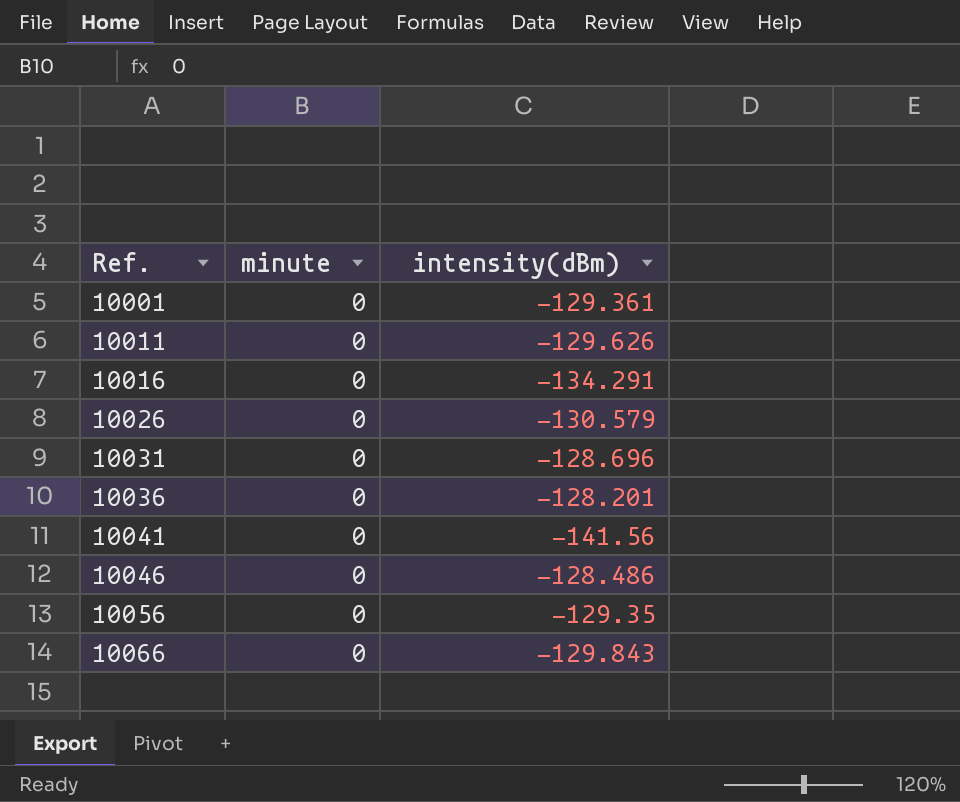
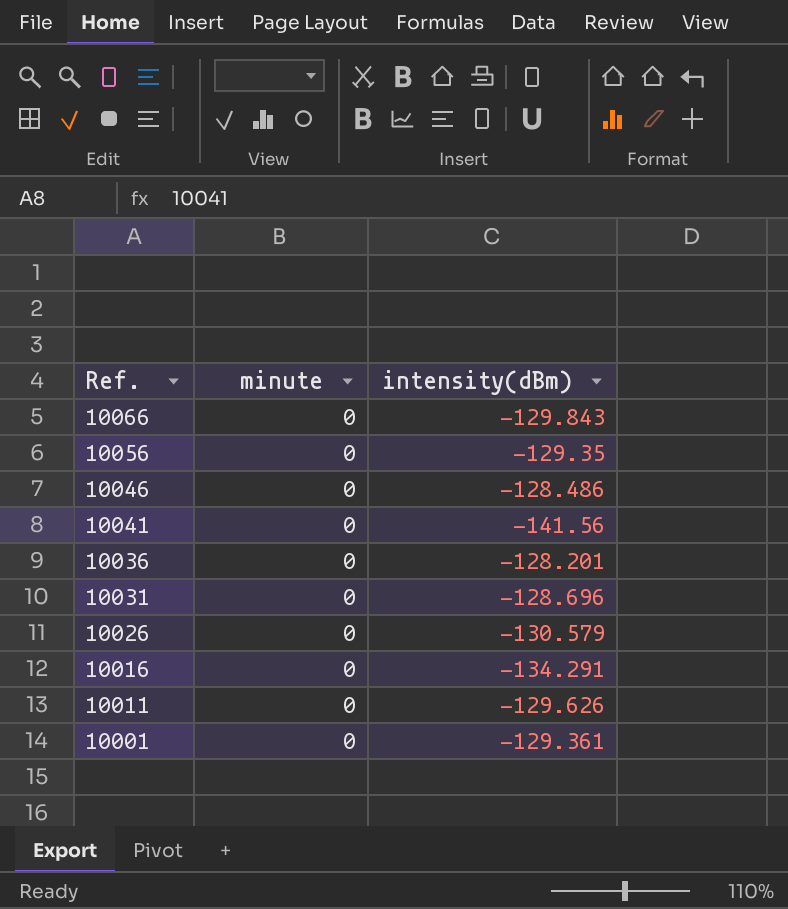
row order: Ref. ascending -> Ref. descending

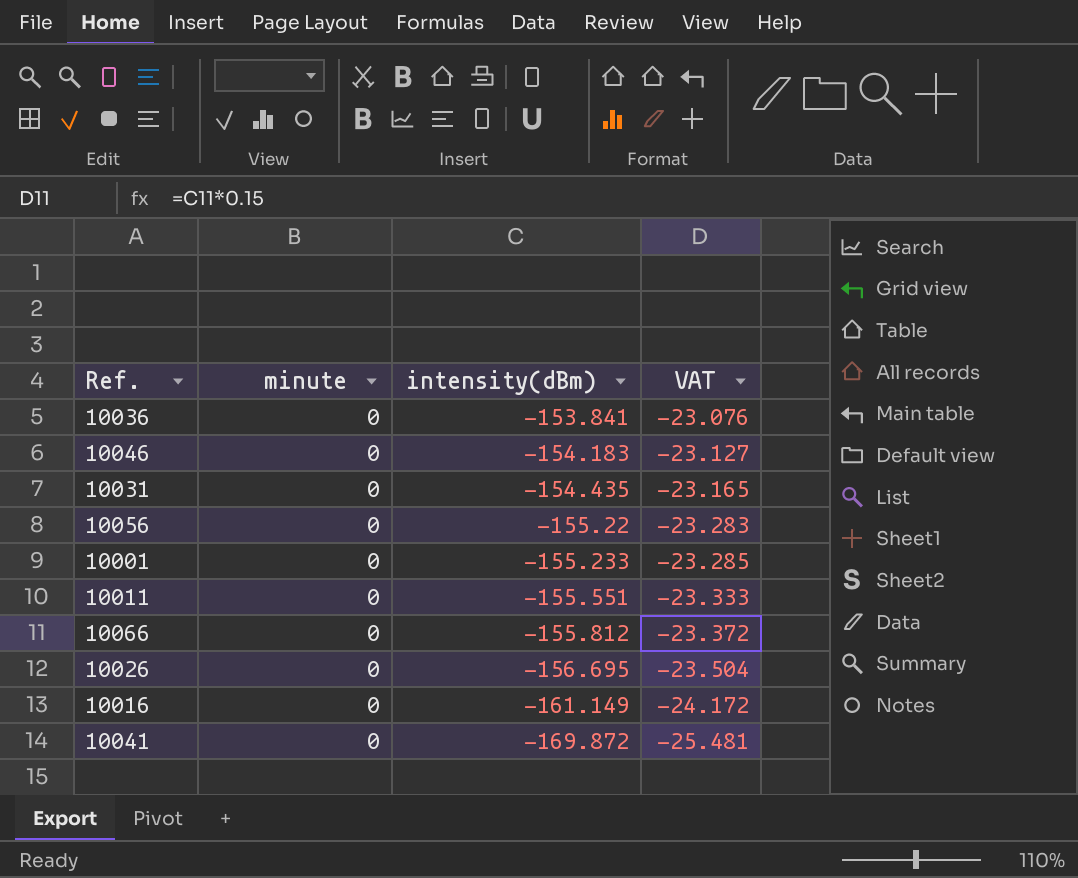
row order: Ref. descending -> intensity(dBm) descending
column VAT | formula: none -> [intensity(dBm)] * 0.15
10036 | intensity(dBm): -128.201 -> -153.841
10046 | intensity(dBm): -128.486 -> -154.183
10031 | intensity(dBm): -128.696 -> -154.435
10056 | intensity(dBm): -129.35 -> -155.22
10001 | intensity(dBm): -129.361 -> -155.233
10011 | intensity(dBm): -129.626 -> -155.551
10066 | intensity(dBm): -129.843 -> -155.812
10026 | intensity(dBm): -130.579 -> -156.695
10016 | intensity(dBm): -134.291 -> -161.149
10041 | intensity(dBm): -141.56 -> -169.872

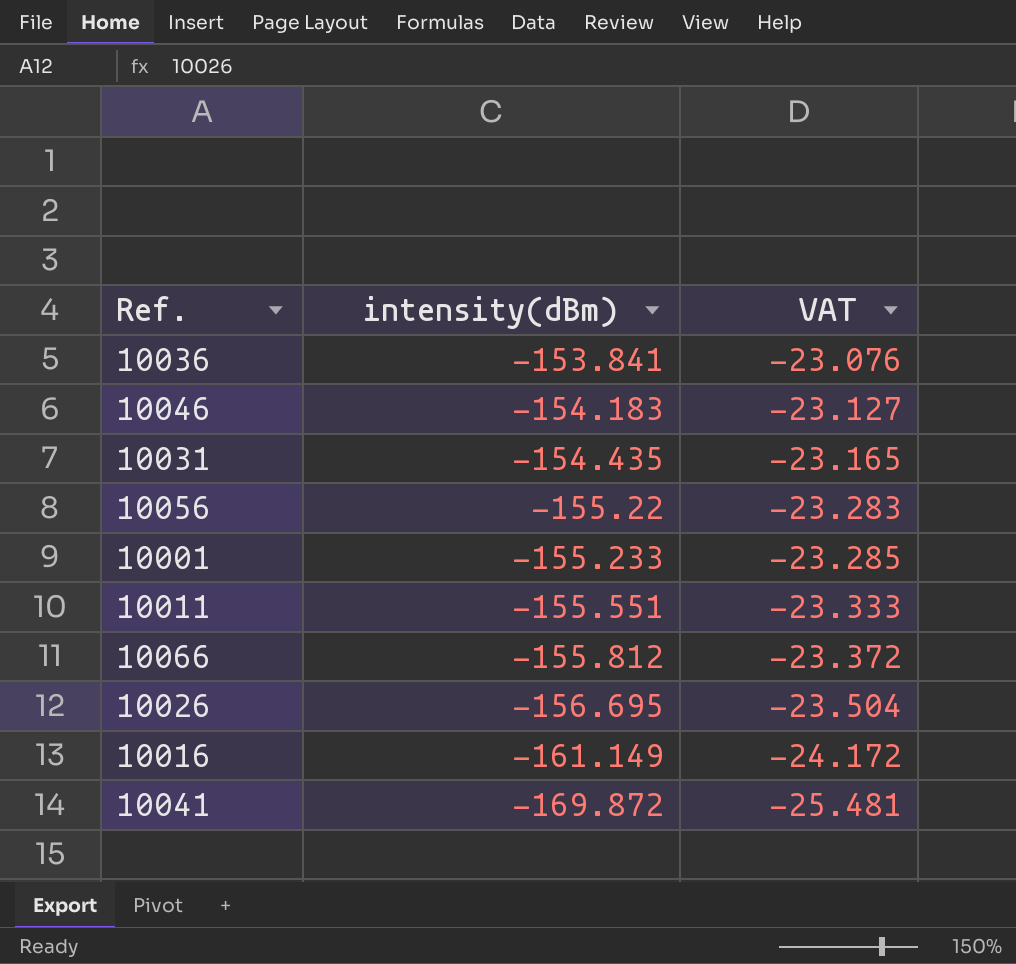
column minute | position: 2 -> none

